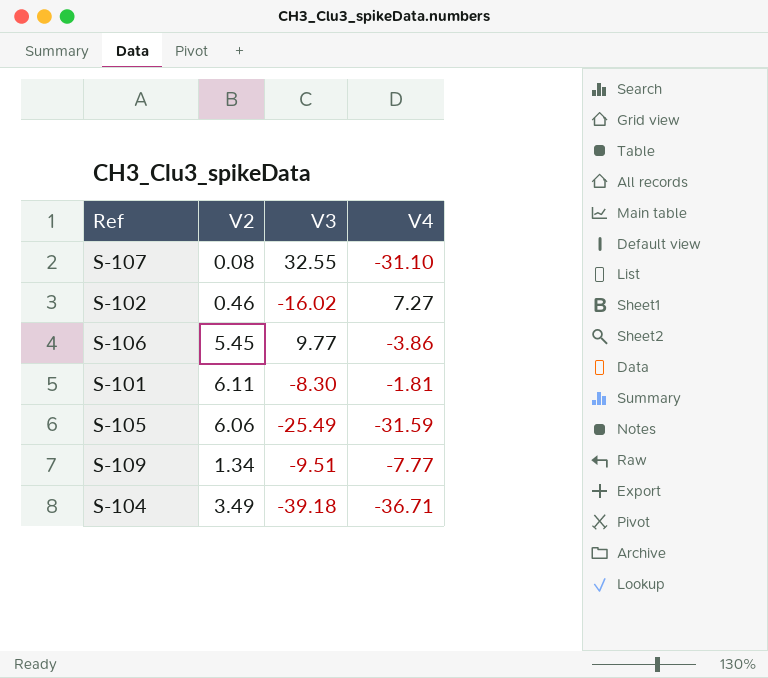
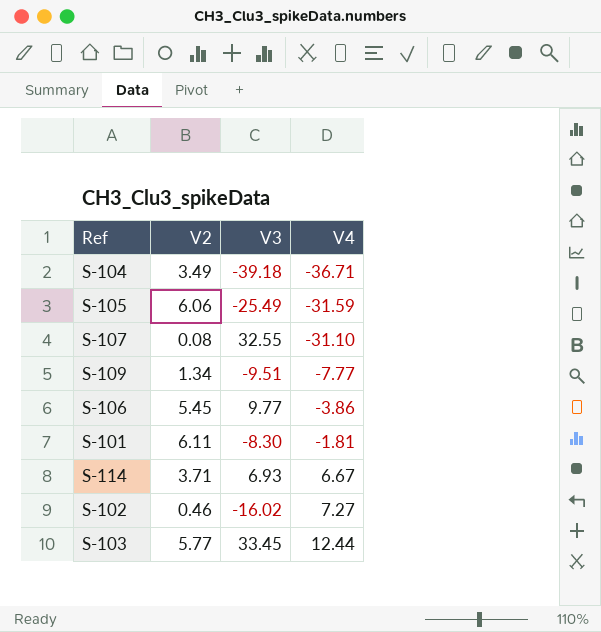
row order: none -> V4 ascending
row S-114: none -> 3.71 | 6.93 | 6.67
row S-103: none -> 5.77 | 33.45 | 12.44

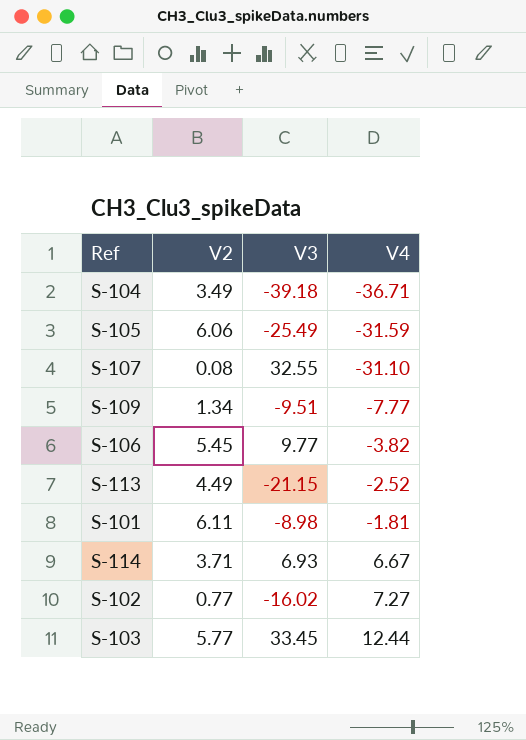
S-106 | V4: -3.86 -> -3.82
row S-113: none -> 4.49 | -21.15 | -2.52
S-101 | V3: -8.30 -> -8.98
S-102 | V2: 0.46 -> 0.77

